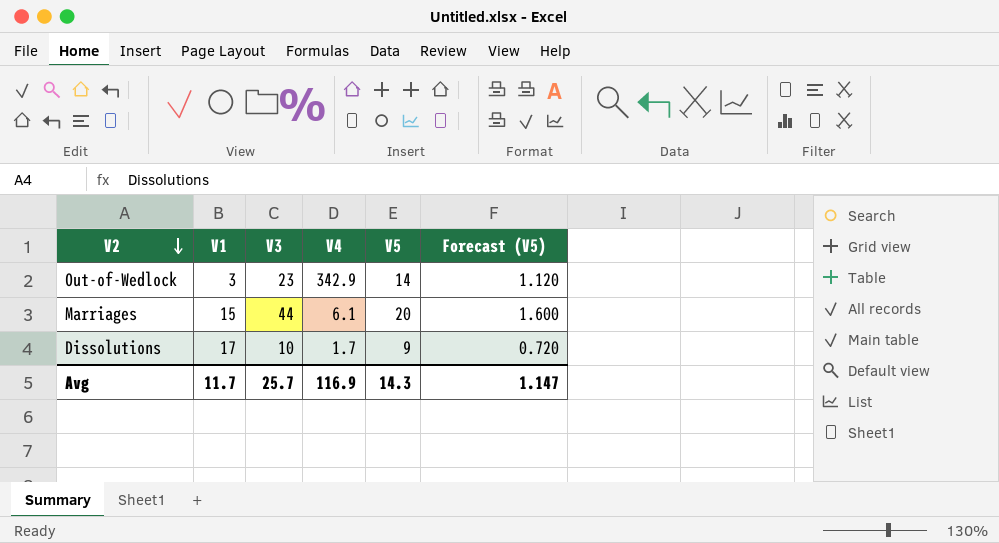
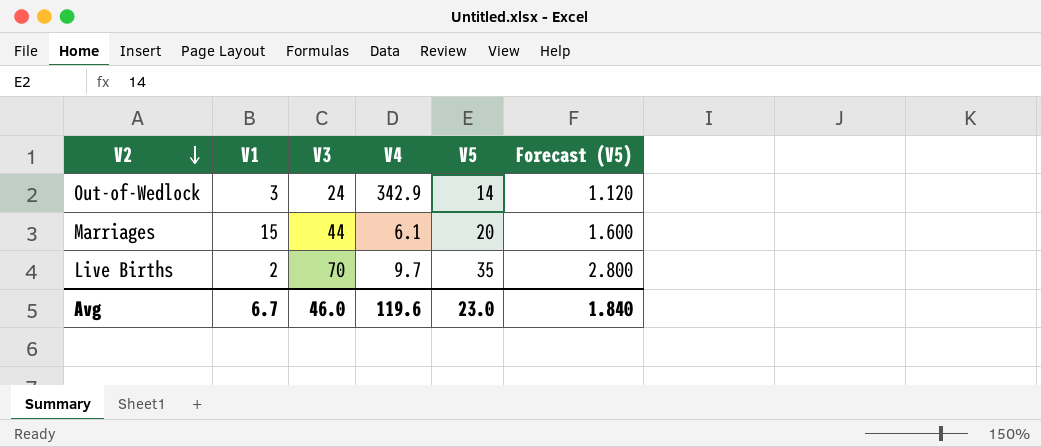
row Dissolutions: 17 | 10 | 1.7 | 9 | 0.720 -> none
Out-of-Wedlock | V3: 23 -> 24
row Live Births: none -> 2 | 70 | 9.7 | 35 | 2.800
Avg | V1: 11.7 -> 6.7
Avg | V3: 25.7 -> 46.0
Avg | V4: 116.9 -> 119.6
Avg | V5: 14.3 -> 23.0
Avg | Forecast (V5): 1.147 -> 1.840

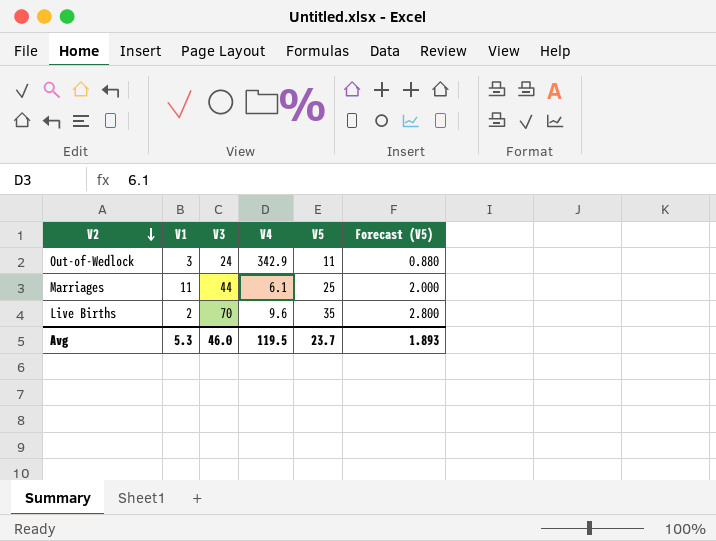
Out-of-Wedlock | V5: 14 -> 11
Out-of-Wedlock | Forecast (V5): 1.120 -> 0.880
Marriages | V1: 15 -> 11
Marriages | V5: 20 -> 25
Marriages | Forecast (V5): 1.600 -> 2.000
Live Births | V4: 9.7 -> 9.6
Avg | V1: 6.7 -> 5.3
Avg | V4: 119.6 -> 119.5
Avg | V5: 23.0 -> 23.7
Avg | Forecast (V5): 1.840 -> 1.893

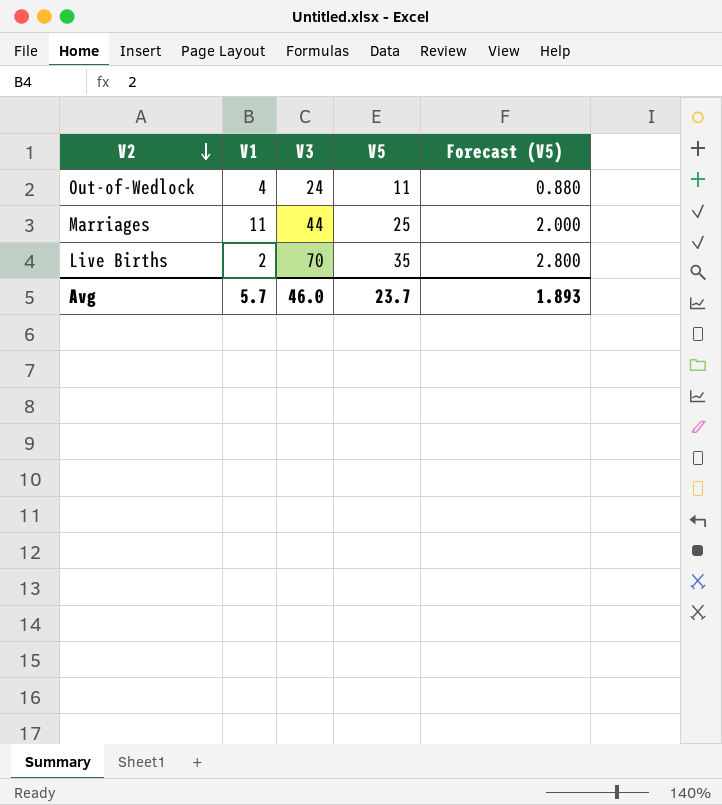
column V4 | position: 4 -> none
Out-of-Wedlock | V1: 3 -> 4
Avg | V1: 5.3 -> 5.7

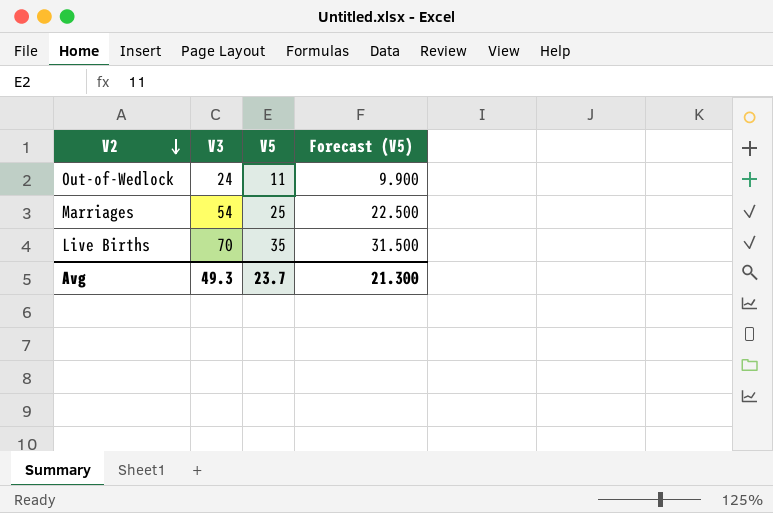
column V1 | position: 2 -> none
column Forecast (V5) | formula: [V5] * 0.08 -> [V5] * 0.9
Marriages | V3: 44 -> 54
Avg | V3: 46.0 -> 49.3
Avg | Forecast (V5): 1.893 -> 21.300

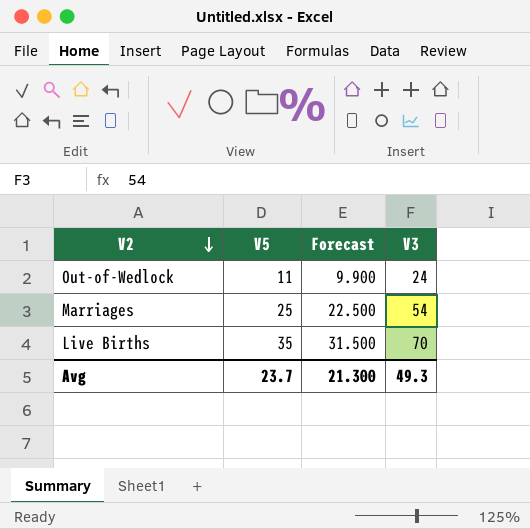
column name: Forecast (V5) -> Forecast
column V3 | position: 2 -> 4

